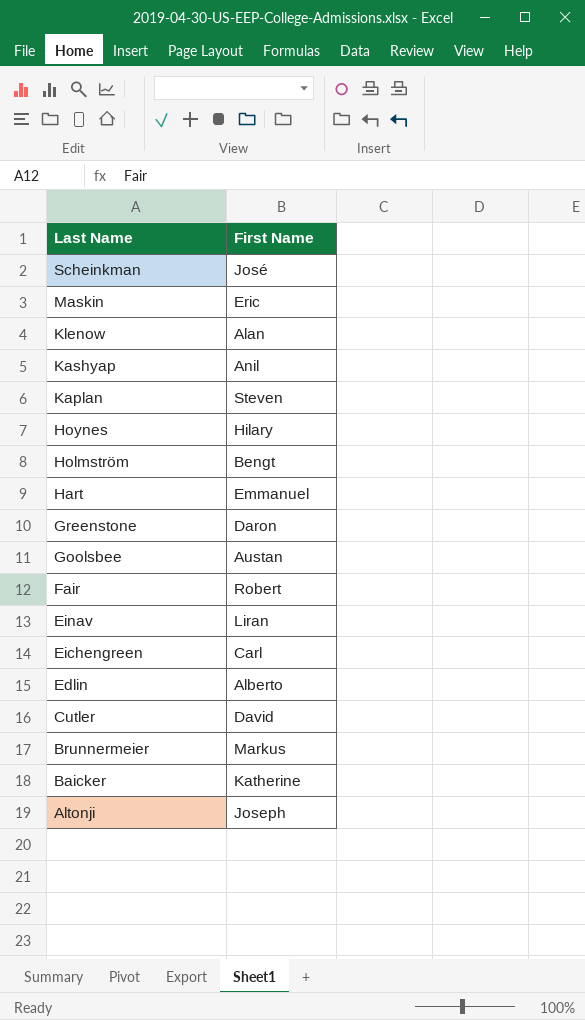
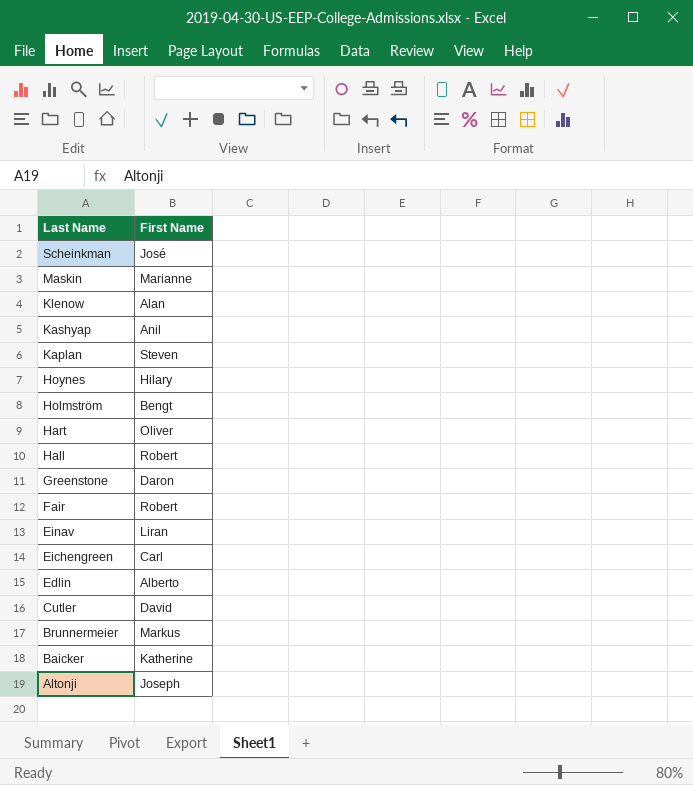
row Goolsbee: Austan -> none
Maskin | First Name: Eric -> Marianne
Hart | First Name: Emmanuel -> Oliver
row Hall: none -> Robert

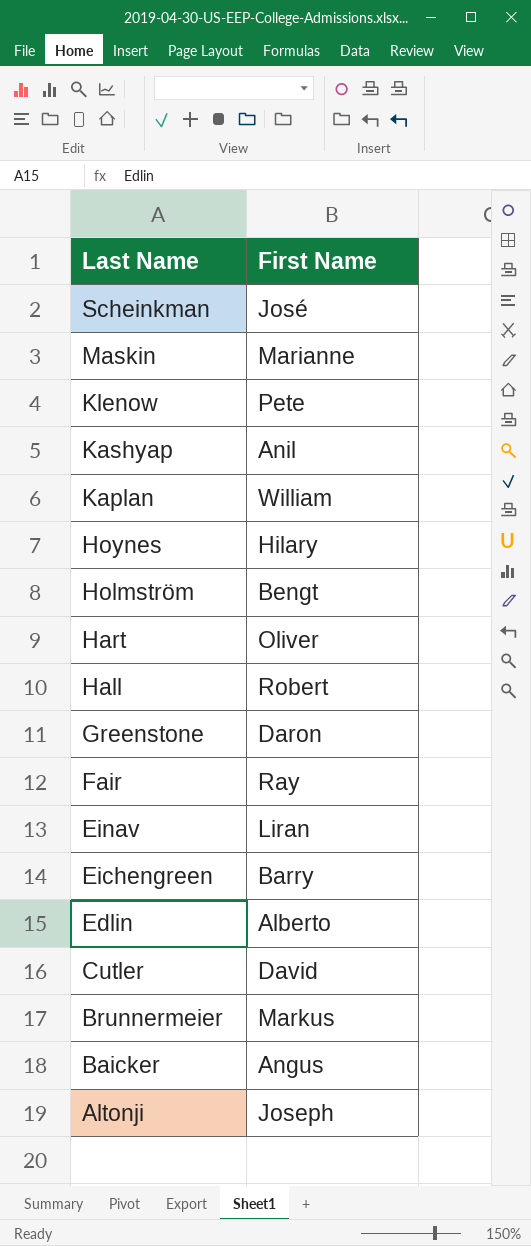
Klenow | First Name: Alan -> Pete
Kaplan | First Name: Steven -> William
Fair | First Name: Robert -> Ray
Eichengreen | First Name: Carl -> Barry
Baicker | First Name: Katherine -> Angus

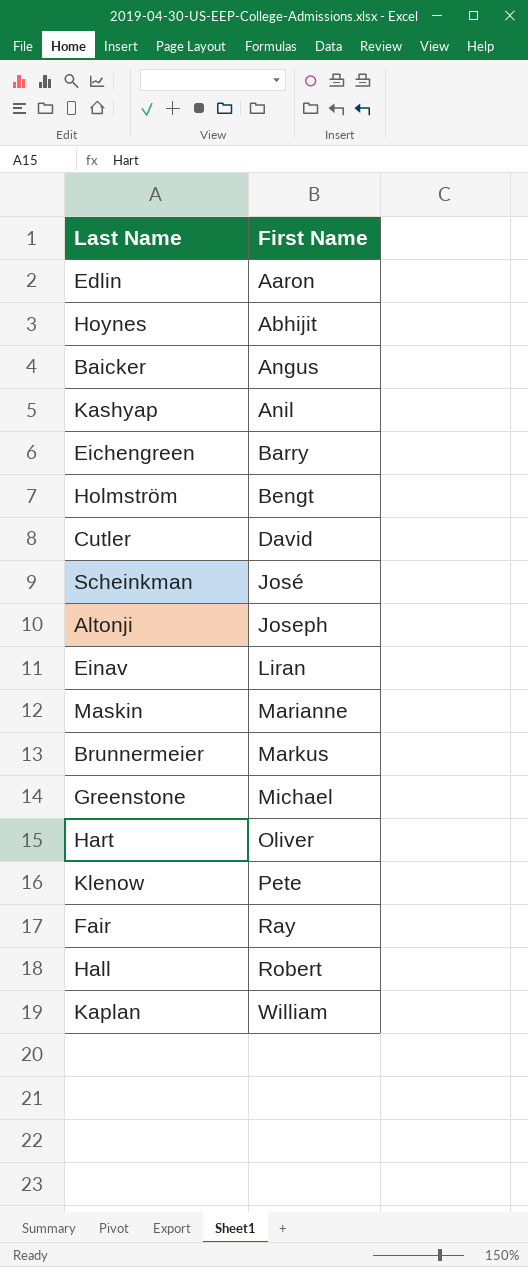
row order: Last Name descending -> First Name ascending
Edlin | First Name: Alberto -> Aaron
Hoynes | First Name: Hilary -> Abhijit
Greenstone | First Name: Daron -> Michael

